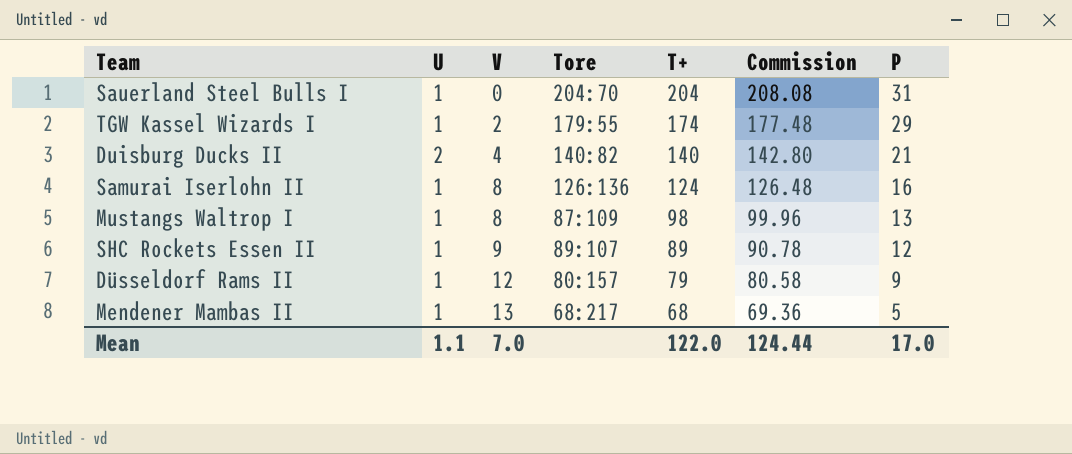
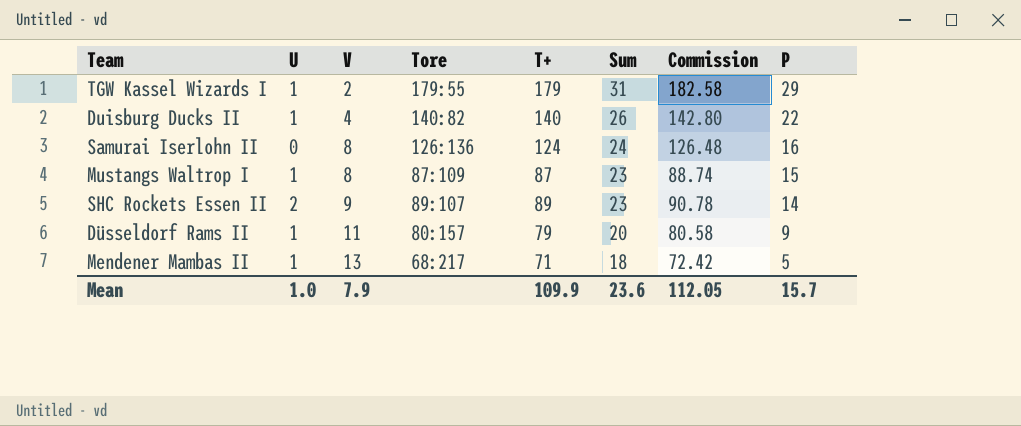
column Sum | formula: none -> [V] + [P]
row Sauerland Steel Bulls I: 1 | 0 | 204:70 | 204 | 208.08 | 31 -> none
TGW Kassel Wizards I | T+: 174 -> 179
TGW Kassel Wizards I | Commission: 177.48 -> 182.58
Duisburg Ducks II | U: 2 -> 1
Duisburg Ducks II | P: 21 -> 22
Samurai Iserlohn II | U: 1 -> 0
Mustangs Waltrop I | T+: 98 -> 87
Mustangs Waltrop I | Commission: 99.96 -> 88.74
Mustangs Waltrop I | P: 13 -> 15
SHC Rockets Essen II | U: 1 -> 2
SHC Rockets Essen II | P: 12 -> 14
Düsseldorf Rams II | V: 12 -> 11
Mendener Mambas II | T+: 68 -> 71
Mendener Mambas II | Commission: 69.36 -> 72.42
Mean | U: 1.1 -> 1.0
Mean | V: 7.0 -> 7.9
Mean | T+: 122.0 -> 109.9
Mean | Commission: 124.44 -> 112.05
Mean | P: 17.0 -> 15.7

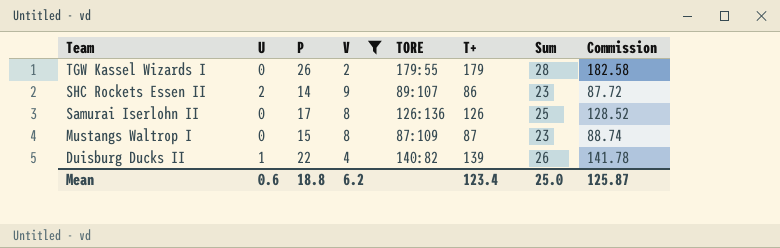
filter: none -> V <= 9
row order: V ascending -> Team descending
column P | position: 8 -> 3
column name: Tore -> TORE
TGW Kassel Wizards I | U: 1 -> 0
TGW Kassel Wizards I | P: 29 -> 26
TGW Kassel Wizards I | Sum: 31 -> 28
SHC Rockets Essen II | T+: 89 -> 86
SHC Rockets Essen II | Commission: 90.78 -> 87.72
Samurai Iserlohn II | P: 16 -> 17
Samurai Iserlohn II | T+: 124 -> 126
Samurai Iserlohn II | Sum: 24 -> 25
Samurai Iserlohn II | Commission: 126.48 -> 128.52
Mustangs Waltrop I | U: 1 -> 0
Duisburg Ducks II | T+: 140 -> 139
Duisburg Ducks II | Commission: 142.80 -> 141.78
Mean | U: 1.0 -> 0.6
Mean | P: 15.7 -> 18.8
Mean | V: 7.9 -> 6.2
Mean | T+: 109.9 -> 123.4
Mean | Sum: 23.6 -> 25.0
Mean | Commission: 112.05 -> 125.87

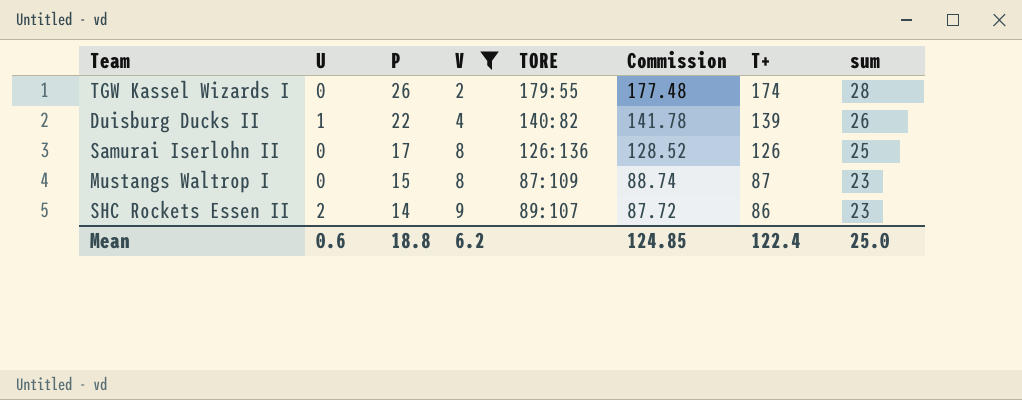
row order: Team descending -> P descending
column Commission | position: 8 -> 6
column name: Sum -> sum
TGW Kassel Wizards I | Commission: 182.58 -> 177.48
TGW Kassel Wizards I | T+: 179 -> 174
Mean | Commission: 125.87 -> 124.85
Mean | T+: 123.4 -> 122.4

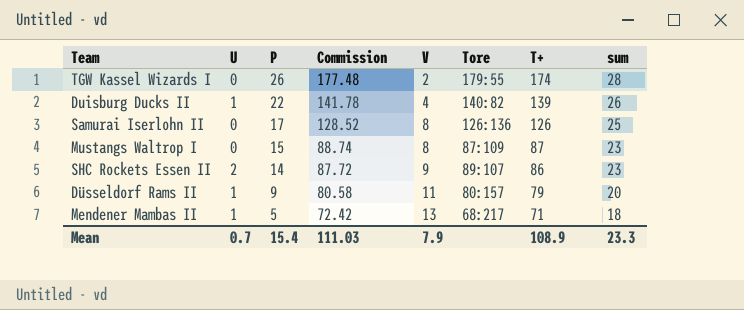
filter: V <= 9 -> none
column Commission | position: 6 -> 4
column name: TORE -> Tore
Mean | U: 0.6 -> 0.7
Mean | P: 18.8 -> 15.4
Mean | Commission: 124.85 -> 111.03
Mean | V: 6.2 -> 7.9
Mean | T+: 122.4 -> 108.9
Mean | sum: 25.0 -> 23.3

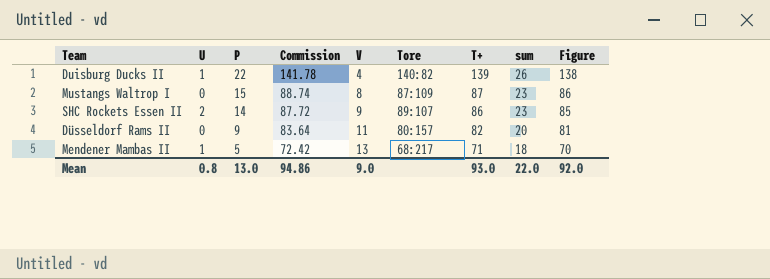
column Figure | formula: none -> [T+] - 1
row TGW Kassel Wizards I: 0 | 26 | 177.48 | 2 | 179:55 | 174 | 28 -> none
row Samurai Iserlohn II: 0 | 17 | 128.52 | 8 | 126:136 | 126 | 25 -> none
Düsseldorf Rams II | U: 1 -> 0
Düsseldorf Rams II | Commission: 80.58 -> 83.64
Düsseldorf Rams II | T+: 79 -> 82
Mean | U: 0.7 -> 0.8
Mean | P: 15.4 -> 13.0
Mean | Commission: 111.03 -> 94.86
Mean | V: 7.9 -> 9.0
Mean | T+: 108.9 -> 93.0
Mean | sum: 23.3 -> 22.0

